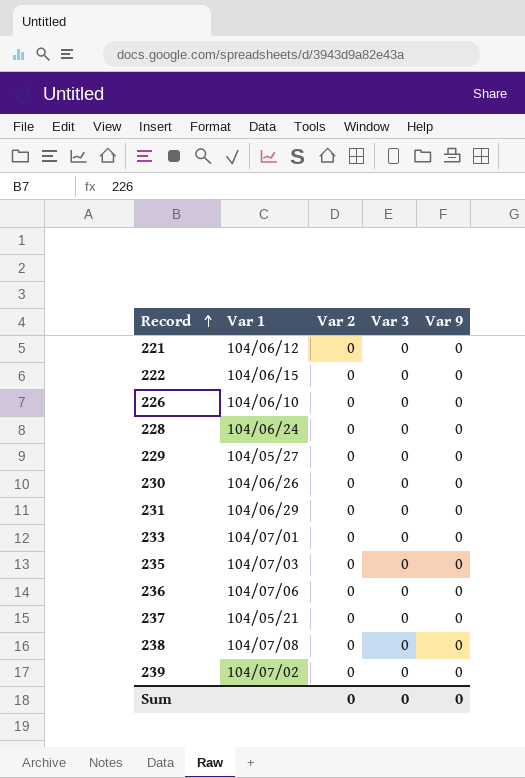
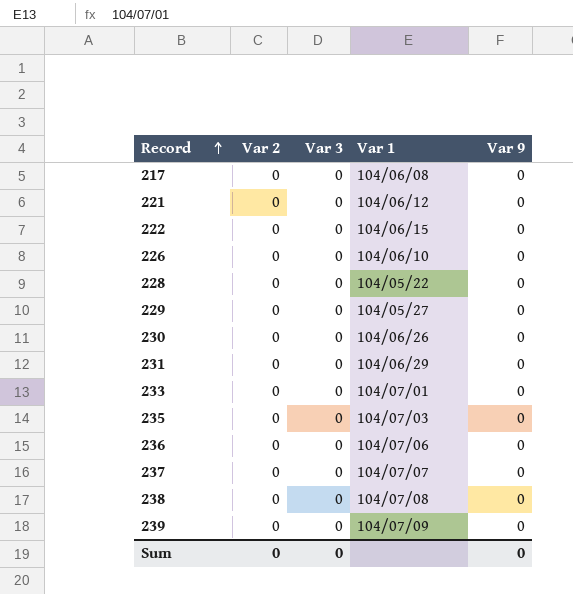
column Var 1 | position: 2 -> 4
row 217: none -> 0 | 0 | 104/06/08 | 0
228 | Var 1: 104/06/24 -> 104/05/22
237 | Var 1: 104/05/21 -> 104/07/07
239 | Var 1: 104/07/02 -> 104/07/09

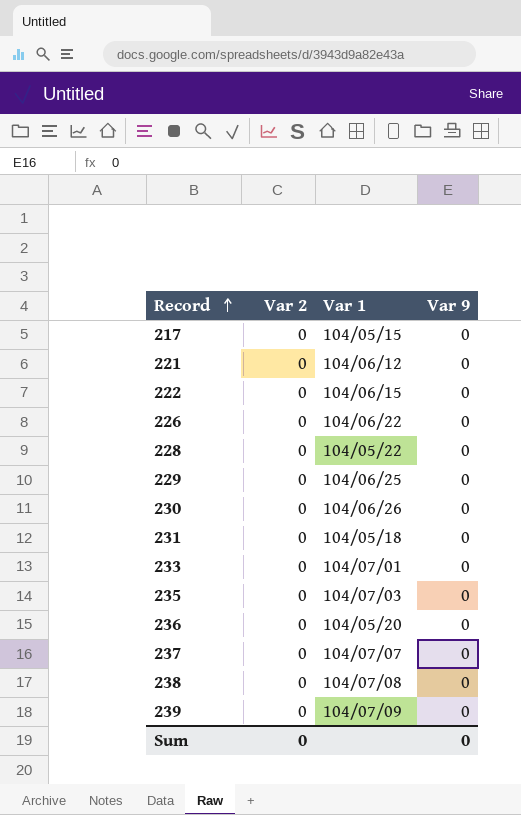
column Var 3 | position: 3 -> none
217 | Var 1: 104/06/08 -> 104/05/15
226 | Var 1: 104/06/10 -> 104/06/22
229 | Var 1: 104/05/27 -> 104/06/25
231 | Var 1: 104/06/29 -> 104/05/18
236 | Var 1: 104/07/06 -> 104/05/20

